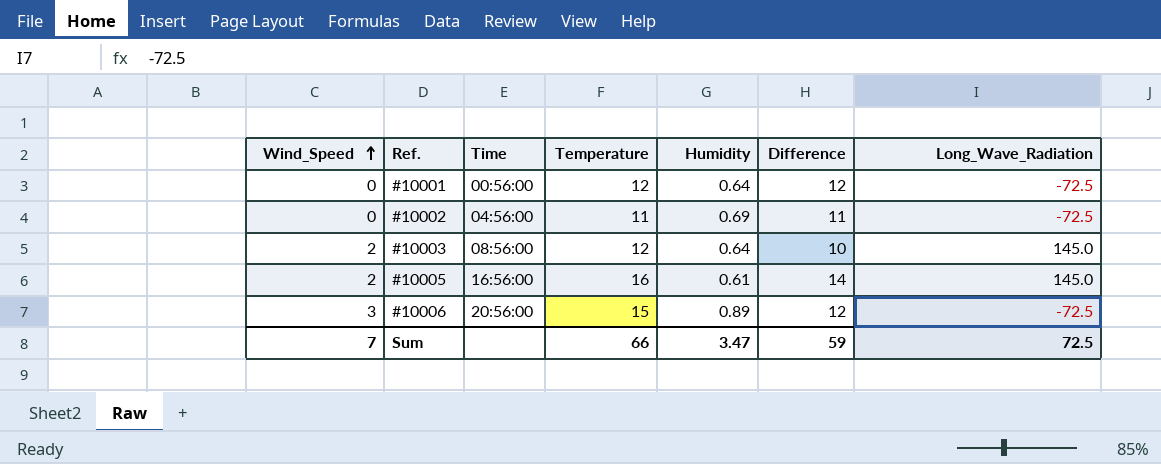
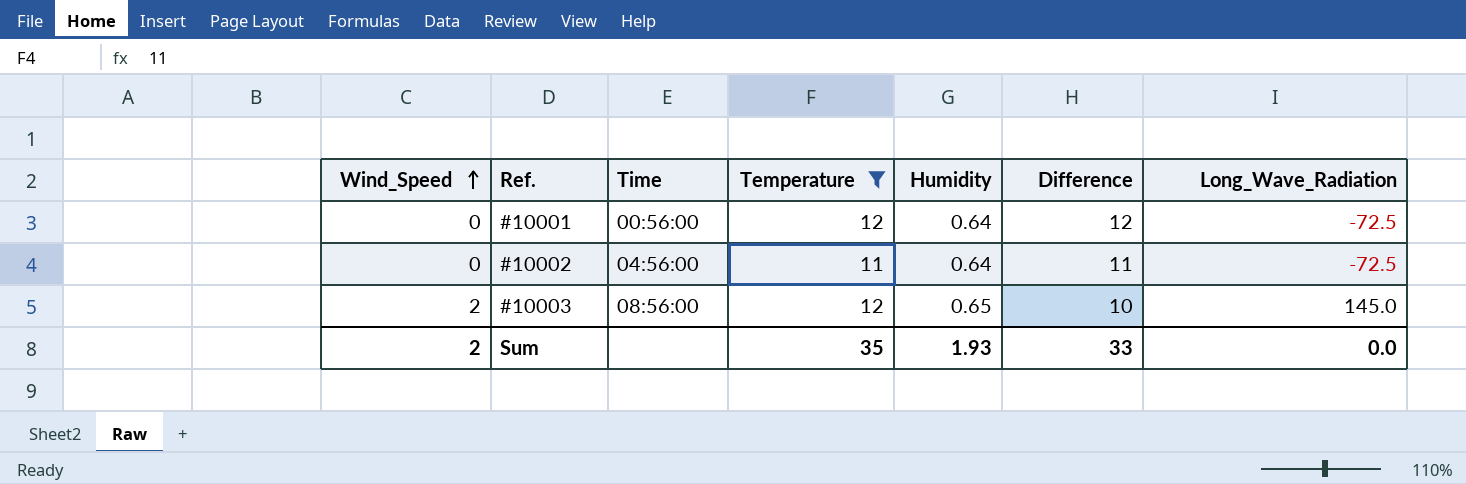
filter: none -> Temperature <= 12
#10002 | Humidity: 0.69 -> 0.64
#10003 | Humidity: 0.64 -> 0.65
Sum | Wind_Speed: 7 -> 2
Sum | Temperature: 66 -> 35
Sum | Humidity: 3.47 -> 1.93
Sum | Difference: 59 -> 33
Sum | Long_Wave_Radiation: 72.5 -> 0.0

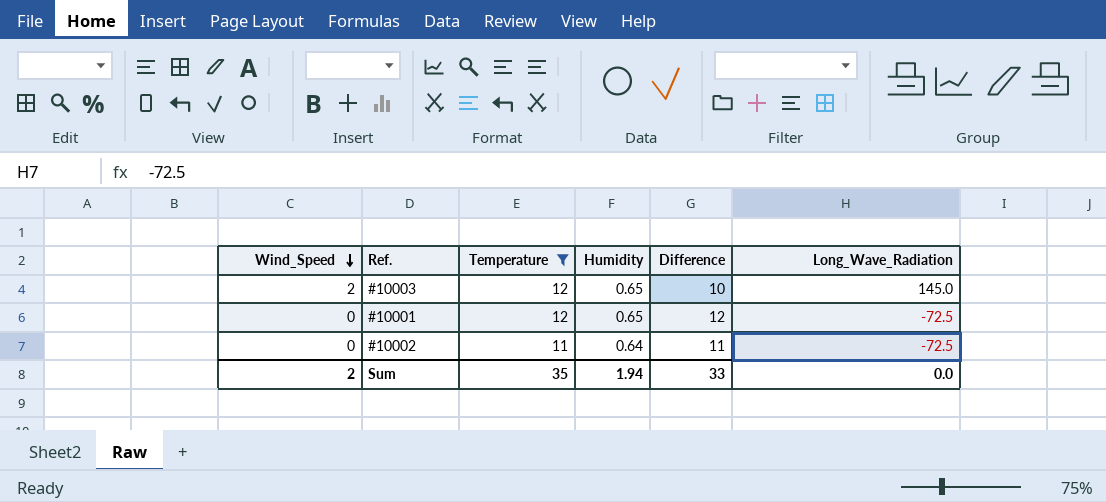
row order: Wind_Speed ascending -> Wind_Speed descending
column Time | position: 3 -> none
#10001 | Humidity: 0.64 -> 0.65
Sum | Humidity: 1.93 -> 1.94

